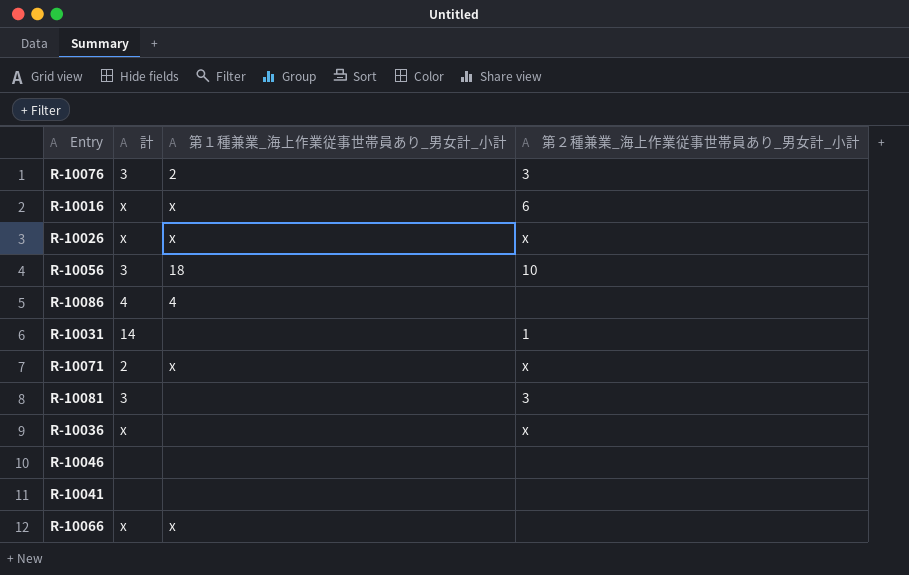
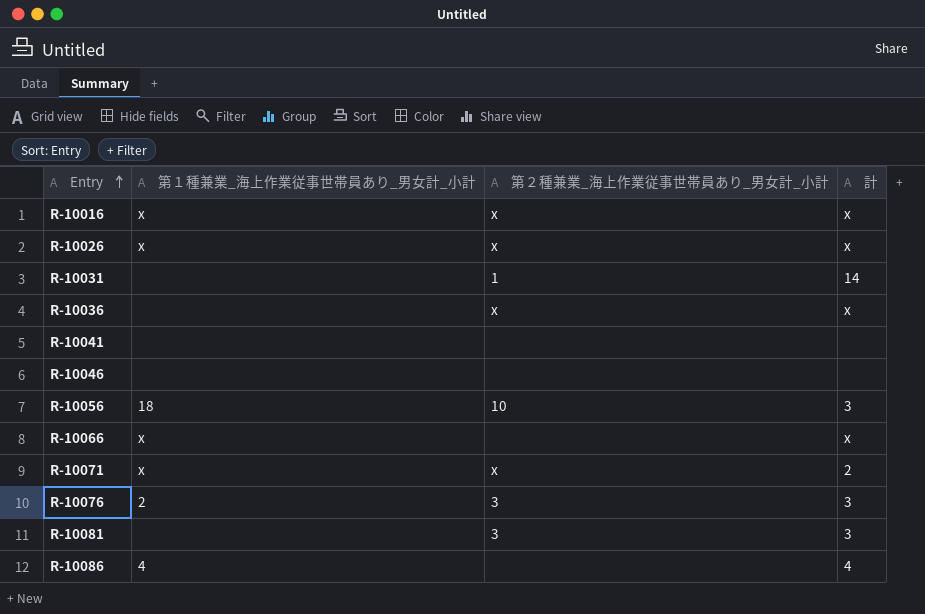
row order: none -> Entry ascending
column 計 | position: 2 -> 4
R-10016 | 第２種兼業_海上作業従事世帯員あり_男女計_小計: 6 -> x

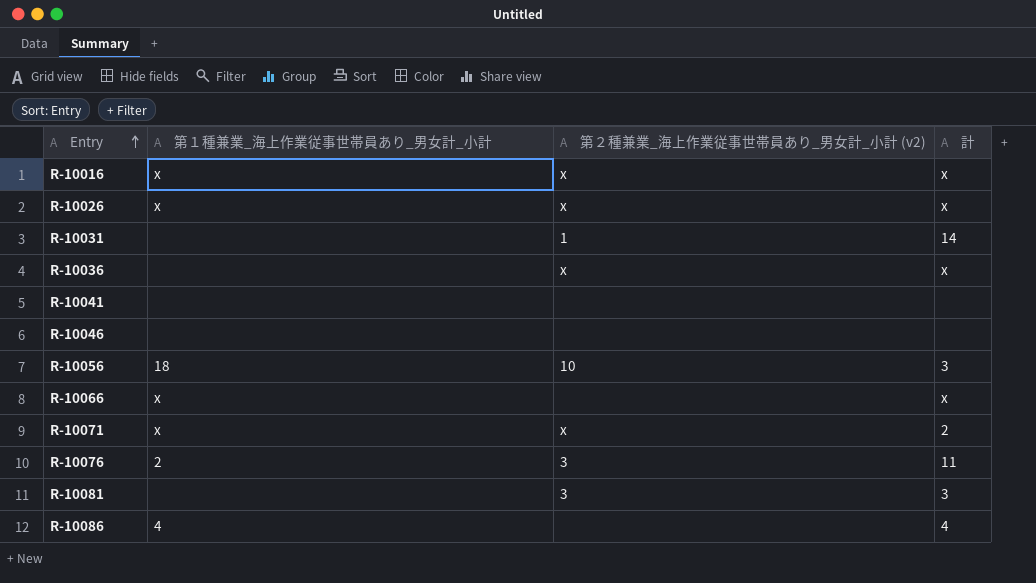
column name: 第２種兼業_海上作業従事世帯員あり_男女計_小計 -> 第２種兼業_海上作業従事世帯員あり_男女計_小計 (v2)
R-10076 | 計: 3 -> 11

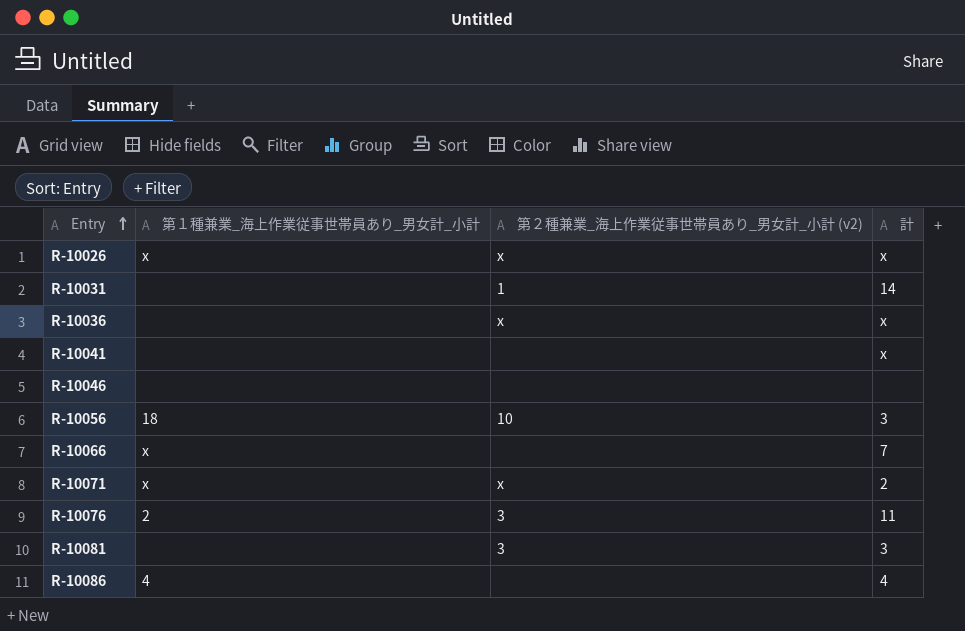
row R-10016: x | x | x -> none
R-10041 | 計: none -> x
R-10066 | 計: x -> 7

